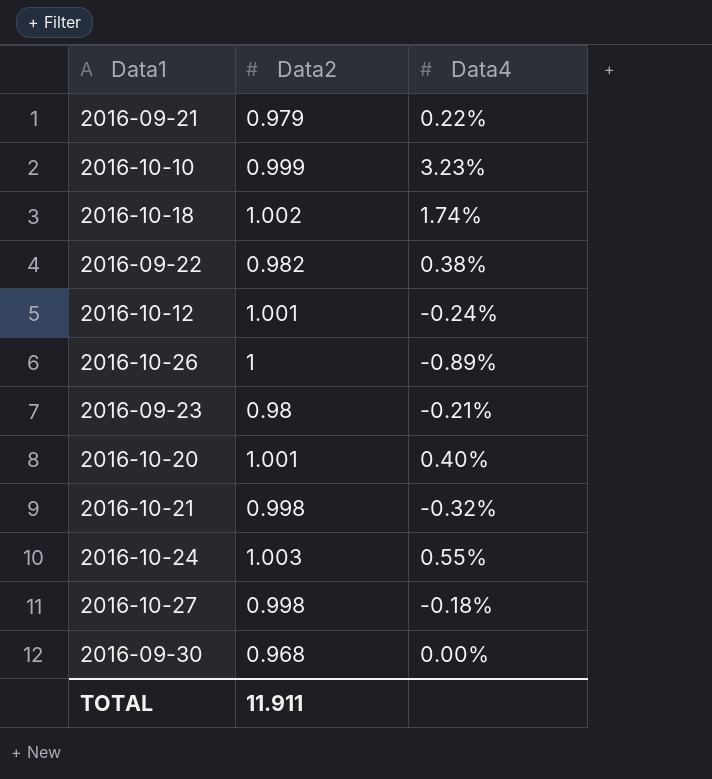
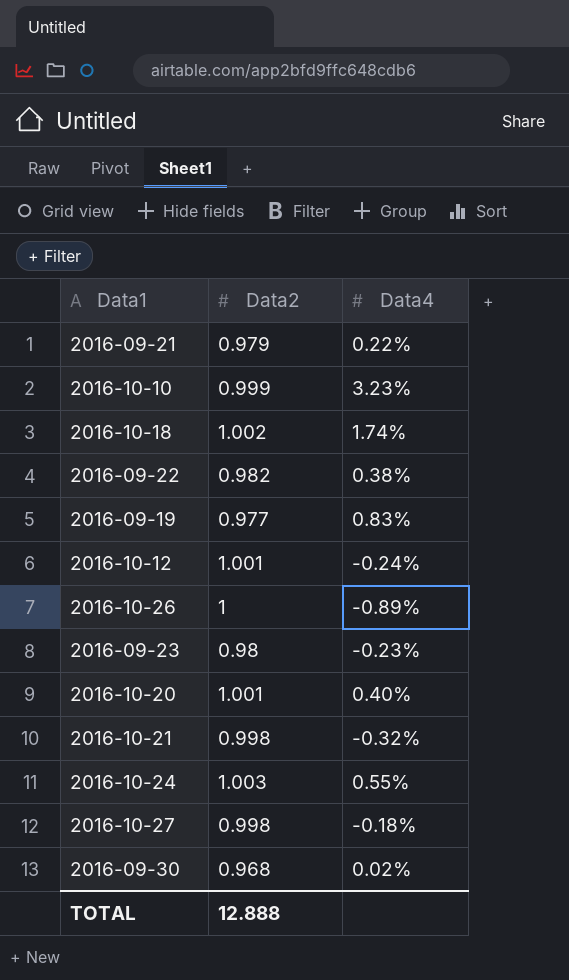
row 2016-09-19: none -> 0.977 | 0.83%
2016-09-23 | Data4: -0.21% -> -0.23%
2016-09-30 | Data4: 0.00% -> 0.02%
TOTAL | Data2: 11.911 -> 12.888

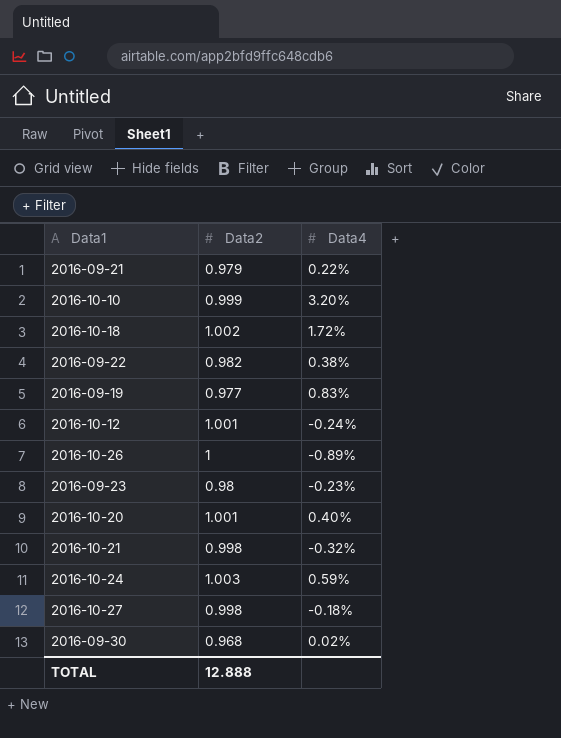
2016-10-10 | Data4: 3.23% -> 3.20%
2016-10-18 | Data4: 1.74% -> 1.72%
2016-10-24 | Data4: 0.55% -> 0.59%

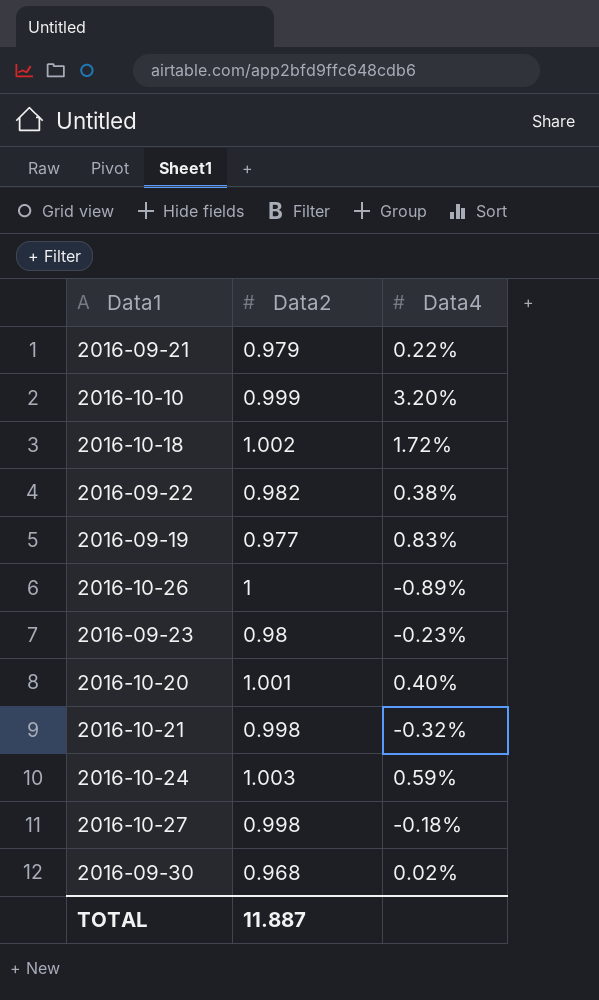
row 2016-10-12: 1.001 | -0.24% -> none
TOTAL | Data2: 12.888 -> 11.887

